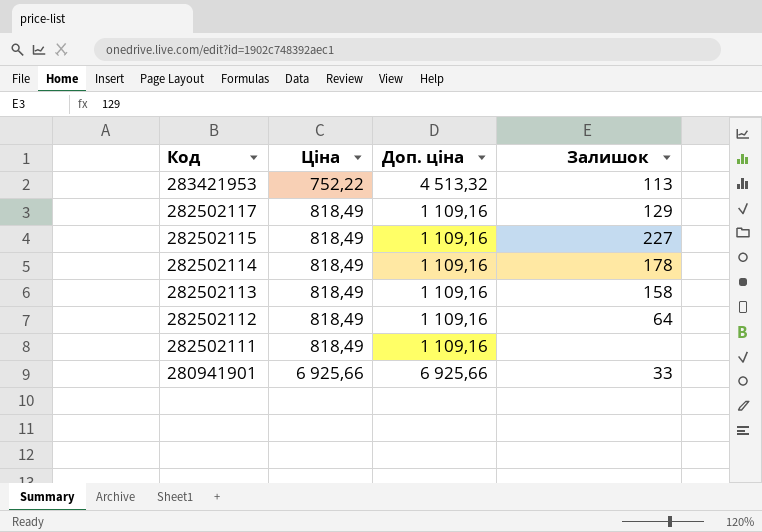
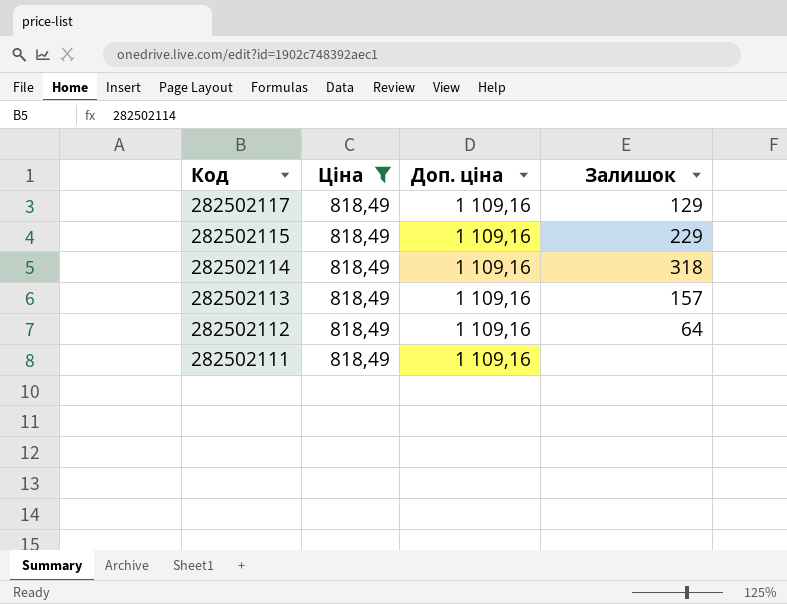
filter: none -> Ціна = 818,49
282502115 | Залишок: 227 -> 229
282502114 | Залишок: 178 -> 318
282502113 | Залишок: 158 -> 157

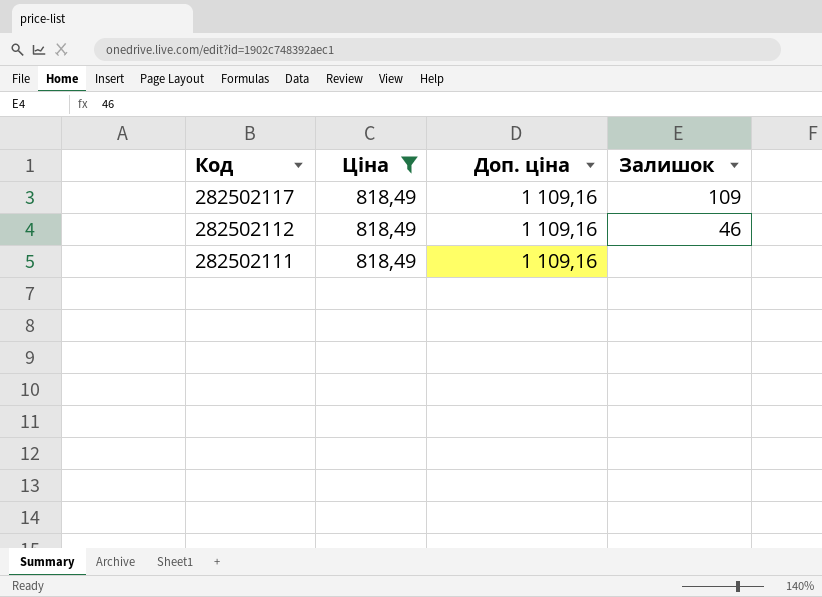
row 282502115: 818,49 | 1 109,16 | 229 -> none
row 282502114: 818,49 | 1 109,16 | 318 -> none
row 282502113: 818,49 | 1 109,16 | 157 -> none
282502117 | Залишок: 129 -> 109
282502112 | Залишок: 64 -> 46

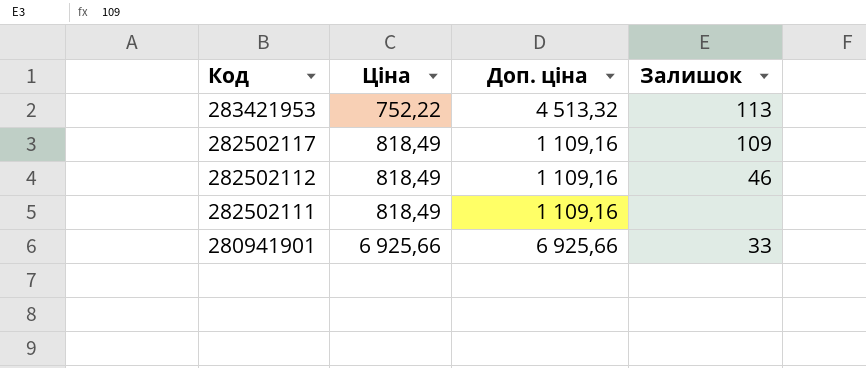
filter: Ціна = 818,49 -> none

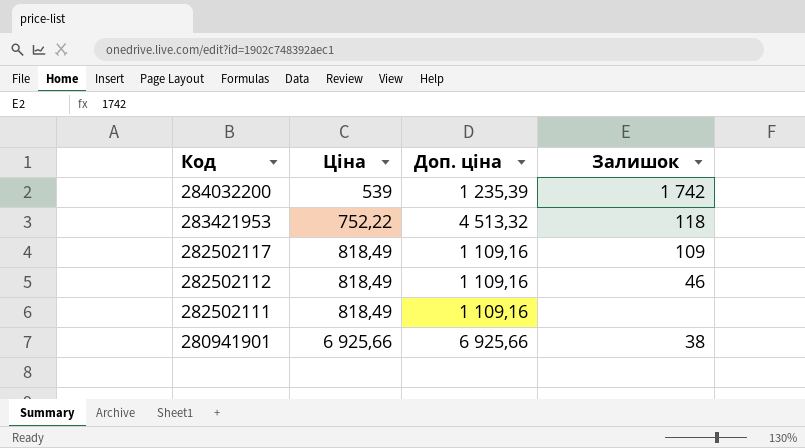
row 284032200: none -> 539 | 1 235,39 | 1 742
283421953 | Залишок: 113 -> 118
280941901 | Залишок: 33 -> 38

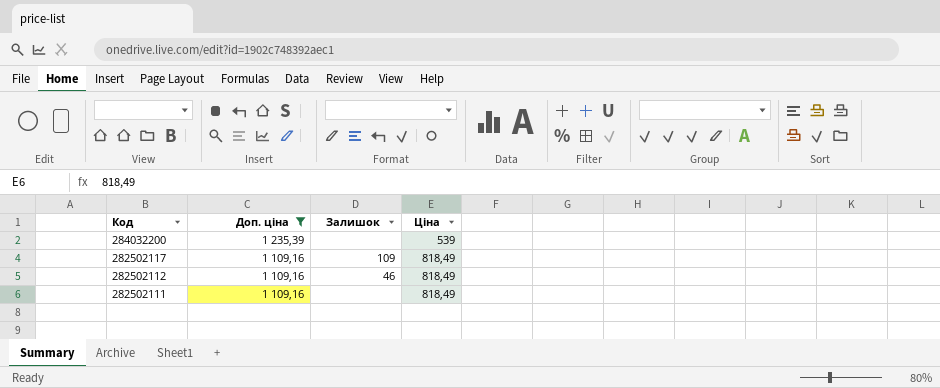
filter: none -> Доп. ціна <= 1 235,39
column Ціна | position: 2 -> 4
284032200 | Залишок: 1 742 -> none

